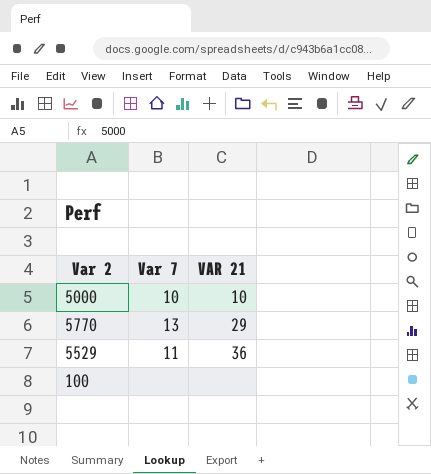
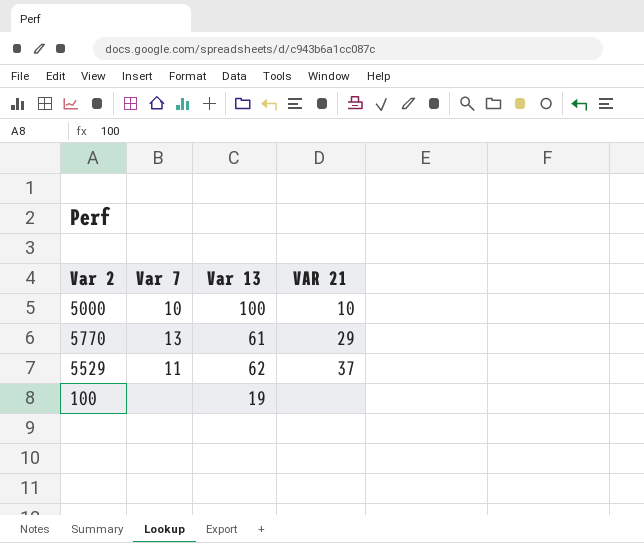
column Var 13 | position: none -> 3
5529 | VAR 21: 36 -> 37

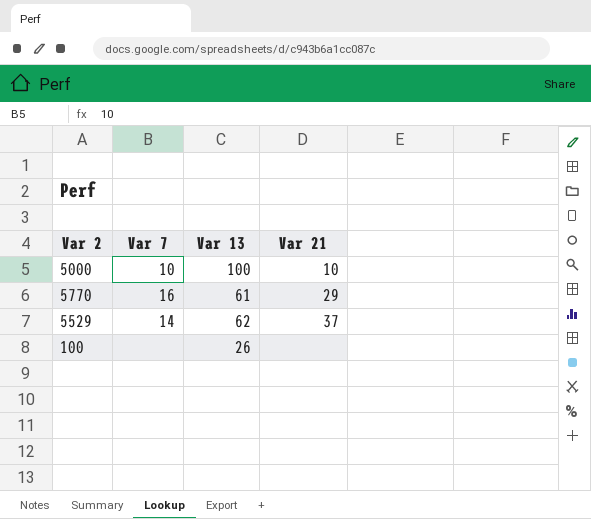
column name: VAR 21 -> Var 21
5770 | Var 7: 13 -> 16
5529 | Var 7: 11 -> 14
100 | Var 13: 19 -> 26

